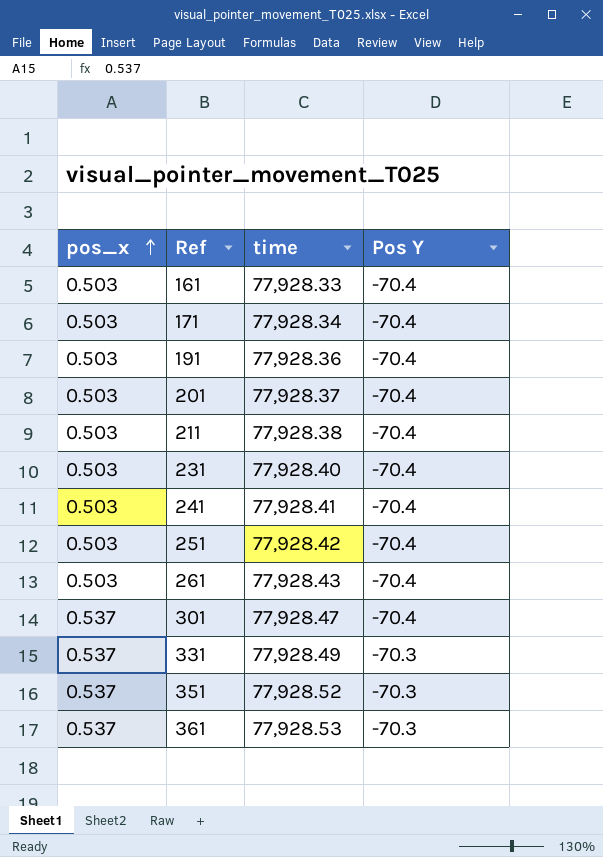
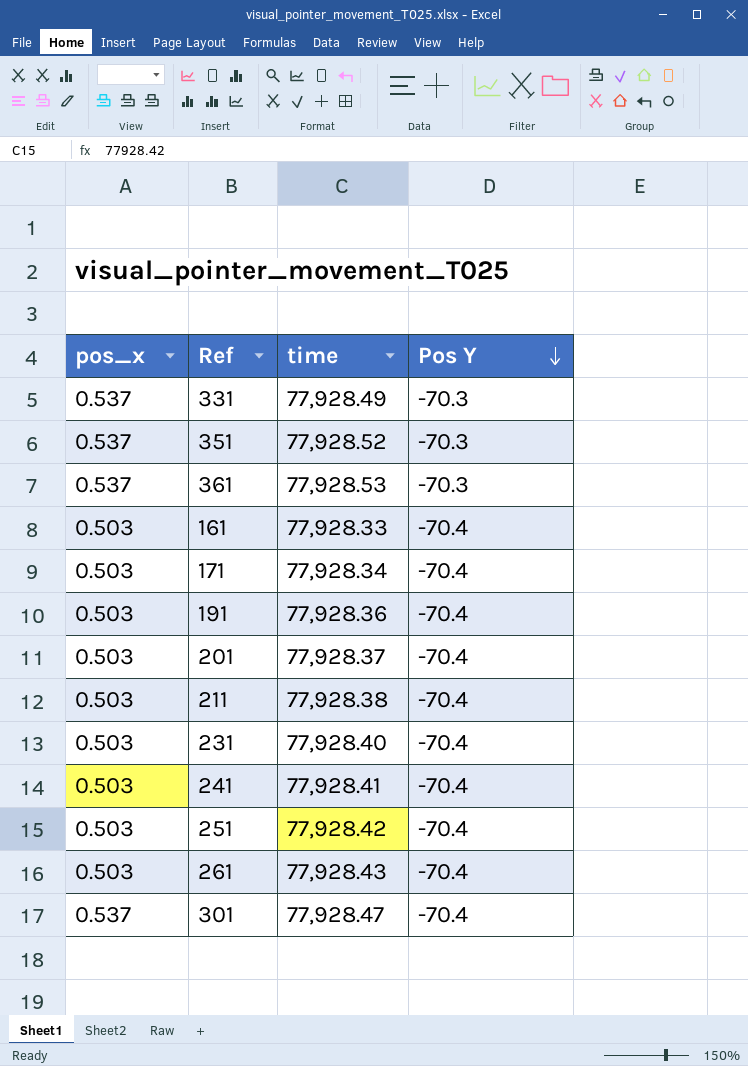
row order: pos_x ascending -> Pos Y descending

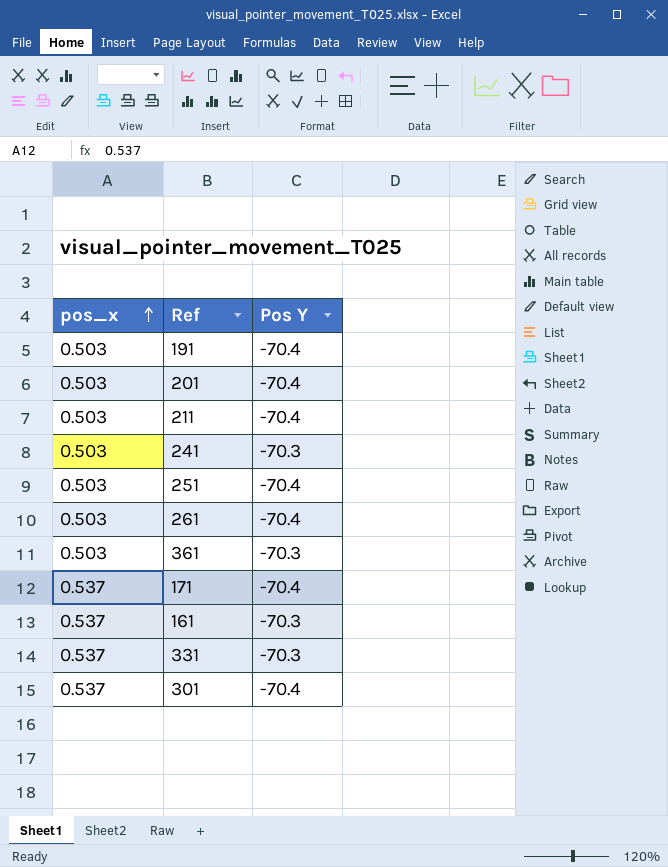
row order: Pos Y descending -> pos_x ascending
column time | position: 3 -> none
row 351: 0.537 | 77,928.52 | -70.3 -> none
row 231: 0.503 | 77,928.40 | -70.4 -> none
241 | Pos Y: -70.4 -> -70.3
361 | pos_x: 0.537 -> 0.503
171 | pos_x: 0.503 -> 0.537
161 | pos_x: 0.503 -> 0.537
161 | Pos Y: -70.4 -> -70.3

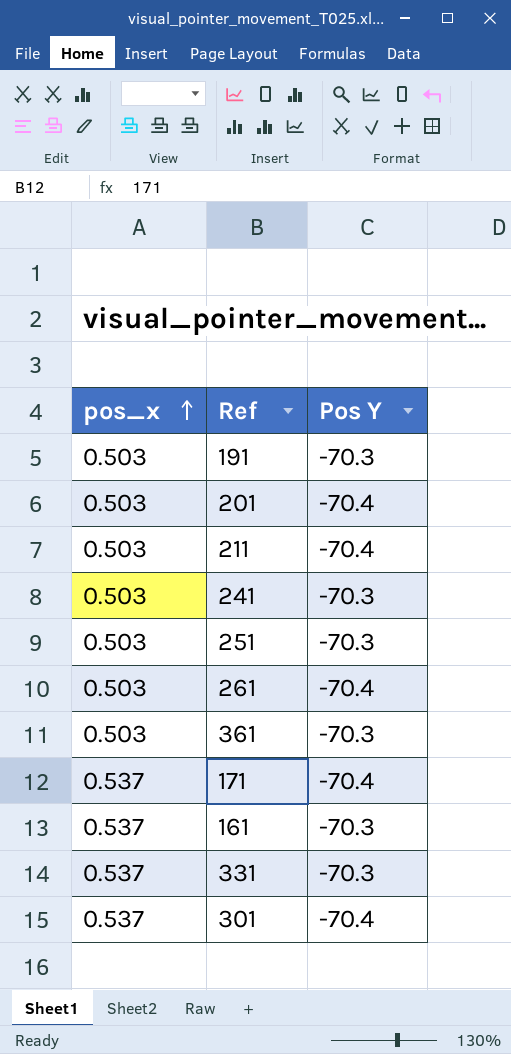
191 | Pos Y: -70.4 -> -70.3
251 | Pos Y: -70.4 -> -70.3

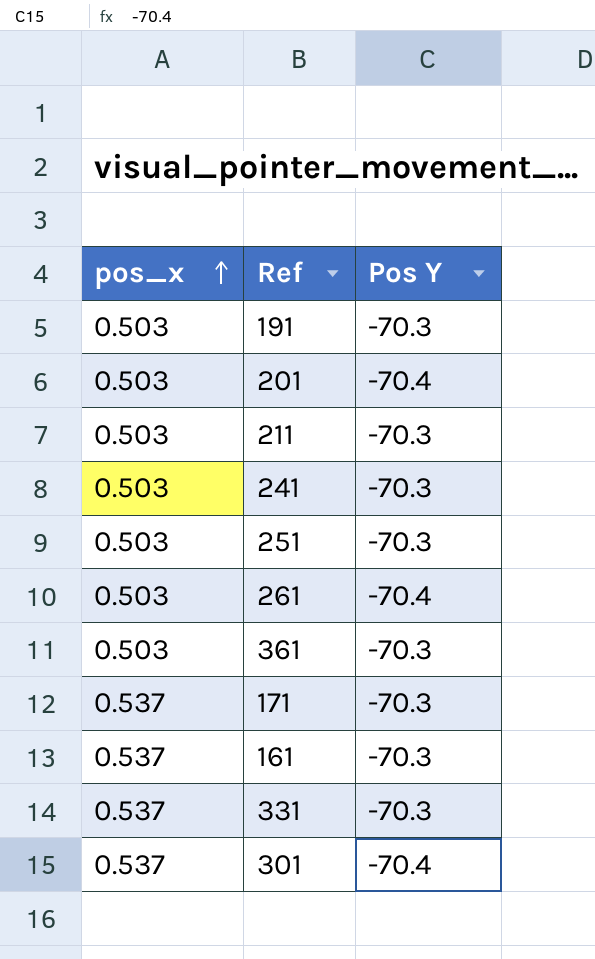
211 | Pos Y: -70.4 -> -70.3
171 | Pos Y: -70.4 -> -70.3

